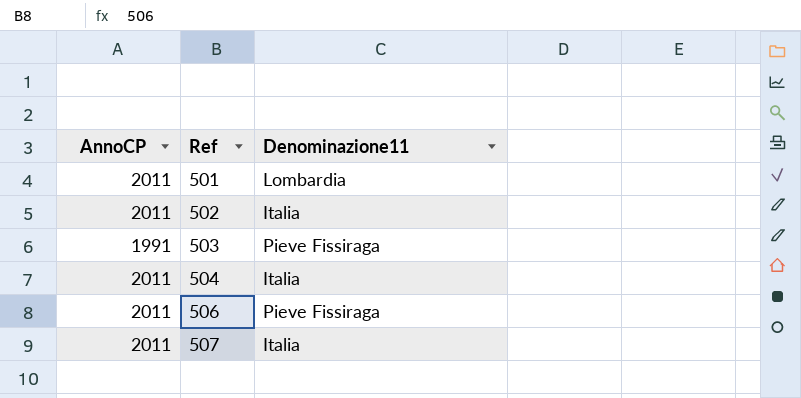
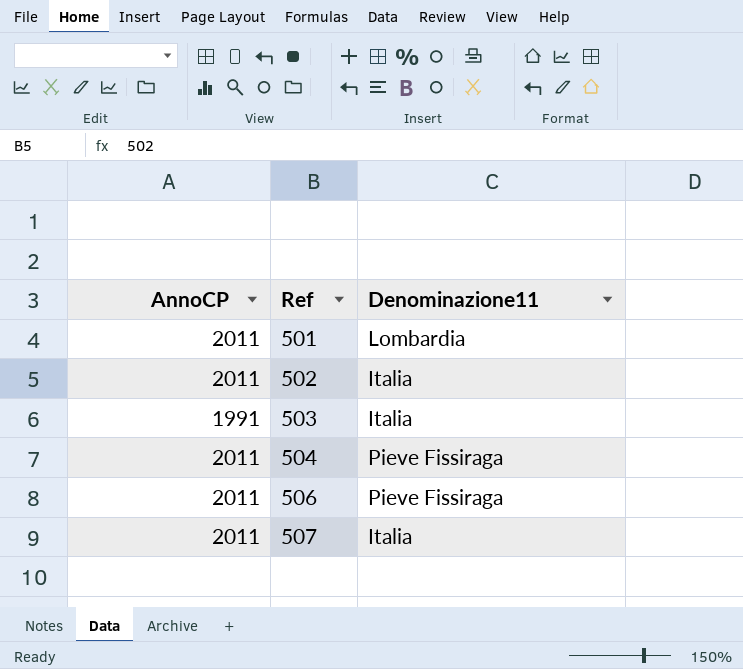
503 | Denominazione11: Pieve Fissiraga -> Italia
504 | Denominazione11: Italia -> Pieve Fissiraga

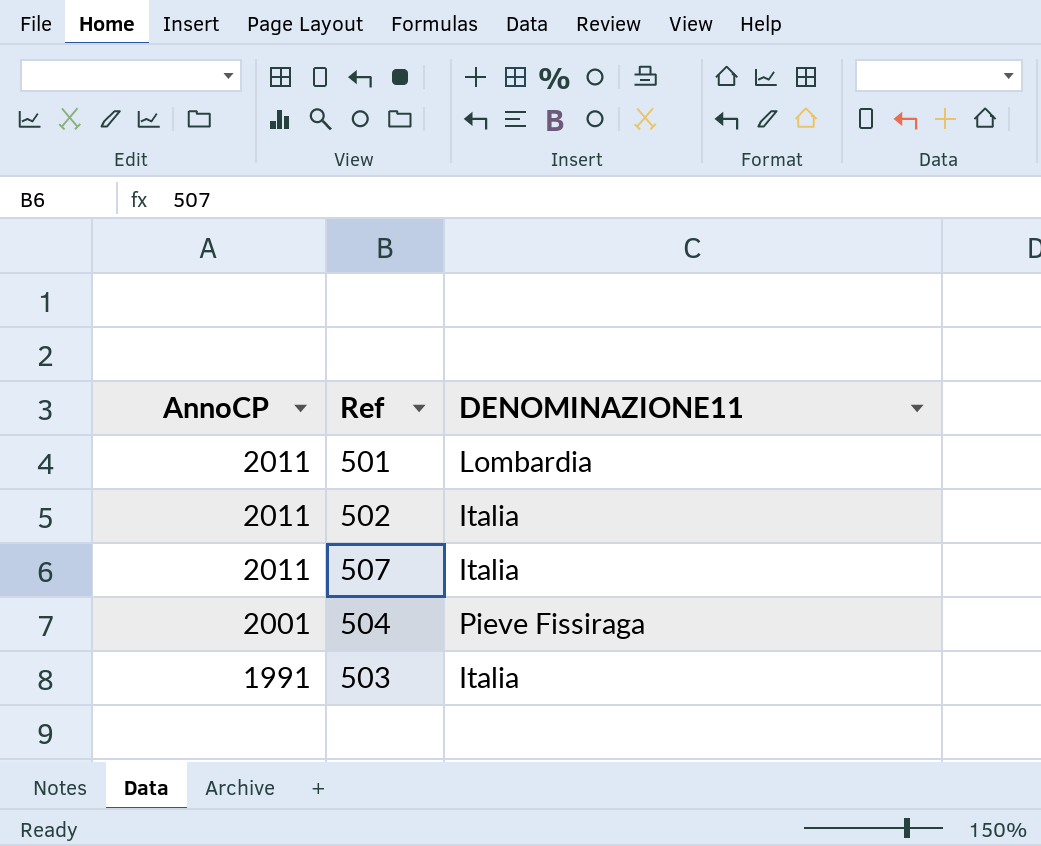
row order: Ref ascending -> AnnoCP descending
column name: Denominazione11 -> DENOMINAZIONE11
row 506: 2011 | Pieve Fissiraga -> none
504 | AnnoCP: 2011 -> 2001

